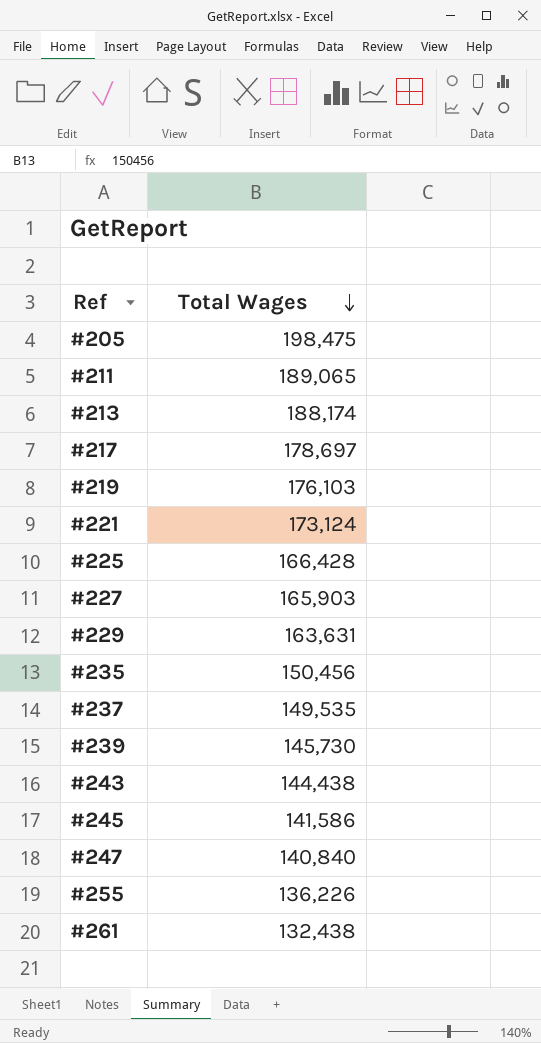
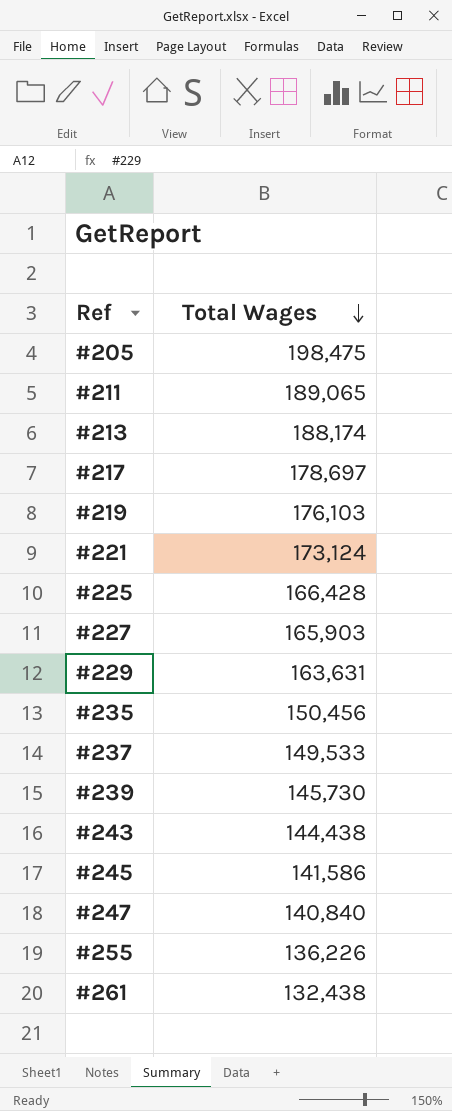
#237 | Total Wages: 149,535 -> 149,533

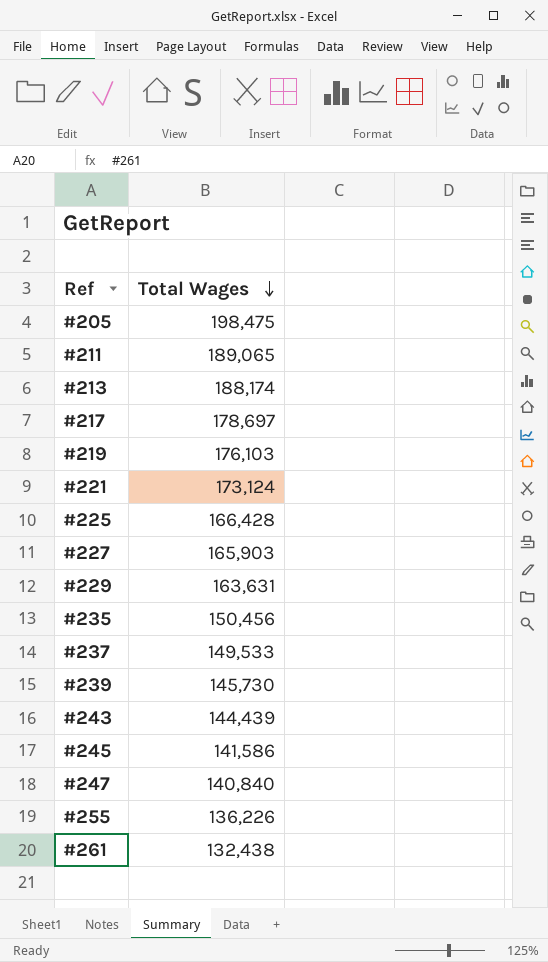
#243 | Total Wages: 144,438 -> 144,439

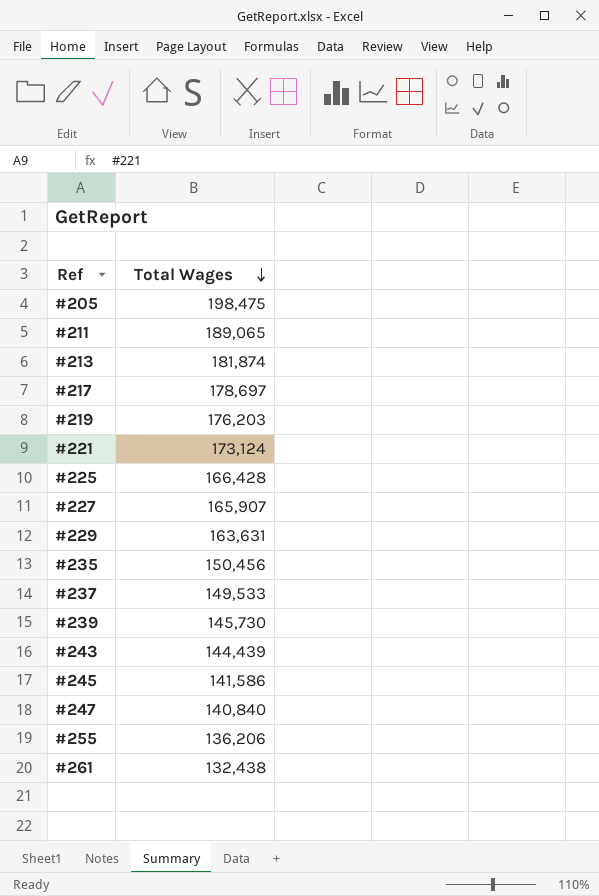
#213 | Total Wages: 188,174 -> 181,874
#219 | Total Wages: 176,103 -> 176,203
#227 | Total Wages: 165,903 -> 165,907
#255 | Total Wages: 136,226 -> 136,206

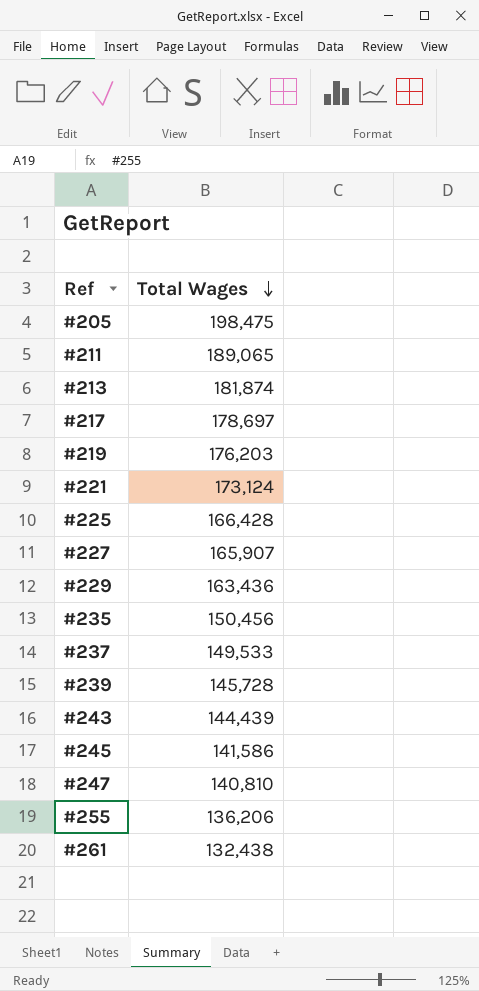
#229 | Total Wages: 163,631 -> 163,436
#239 | Total Wages: 145,730 -> 145,728
#247 | Total Wages: 140,840 -> 140,810

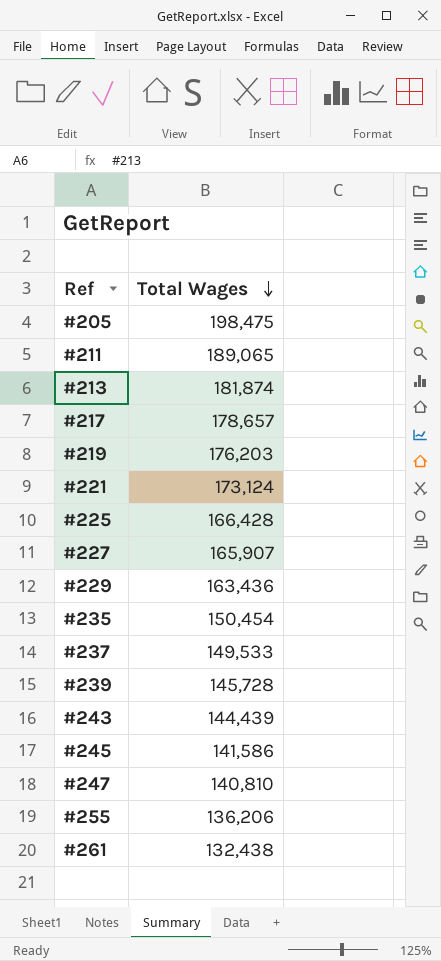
#217 | Total Wages: 178,697 -> 178,657
#235 | Total Wages: 150,456 -> 150,454

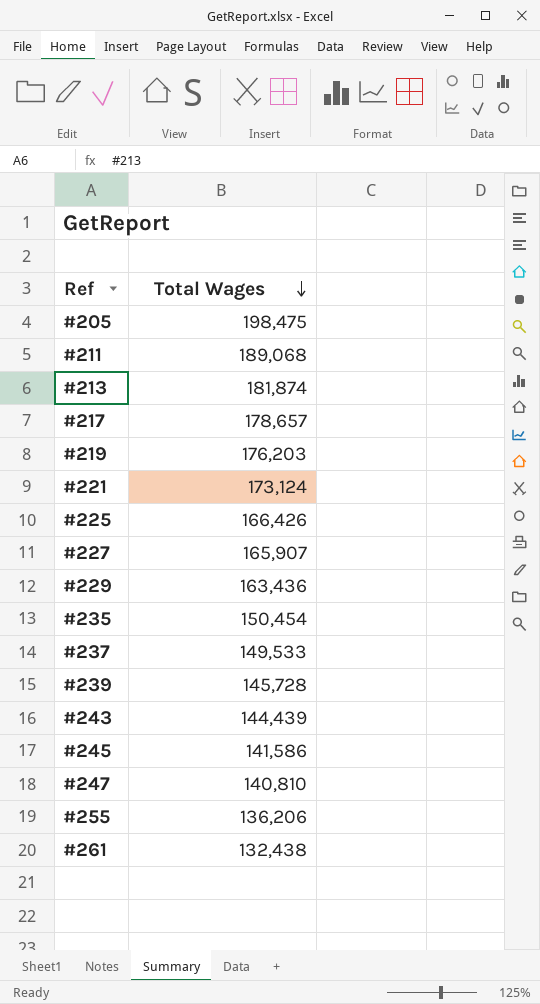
#211 | Total Wages: 189,065 -> 189,068
#225 | Total Wages: 166,428 -> 166,426

